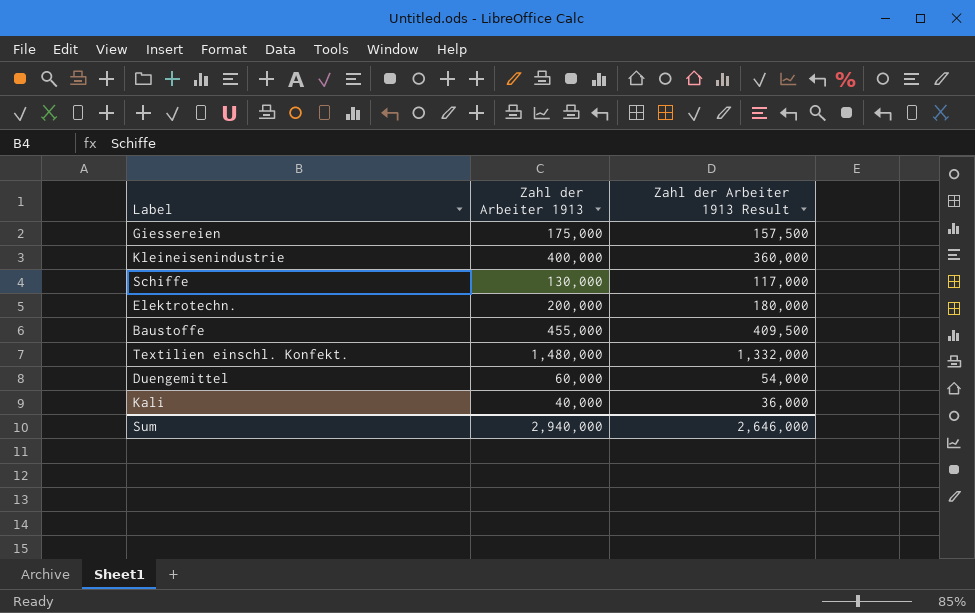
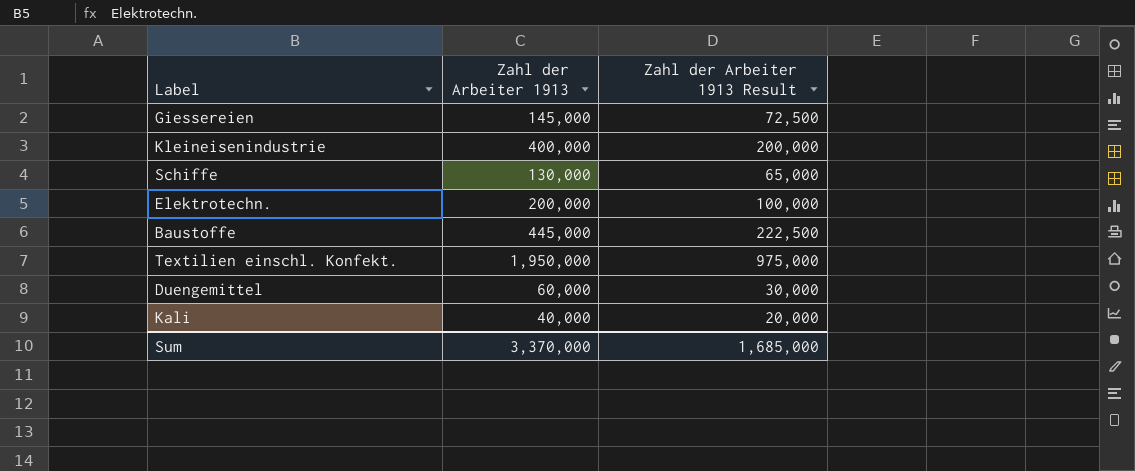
column Zahl der Arbeiter 1913 Result | formula: [Zahl der Arbeiter 1913] * 0.9 -> [Zahl der Arbeiter 1913] * 0.5
Giessereien | Zahl der Arbeiter 1913: 175,000 -> 145,000
Baustoffe | Zahl der Arbeiter 1913: 455,000 -> 445,000
Textilien einschl. Konfekt. | Zahl der Arbeiter 1913: 1,480,000 -> 1,950,000
Sum | Zahl der Arbeiter 1913: 2,940,000 -> 3,370,000
Sum | Zahl der Arbeiter 1913 Result: 2,646,000 -> 1,685,000

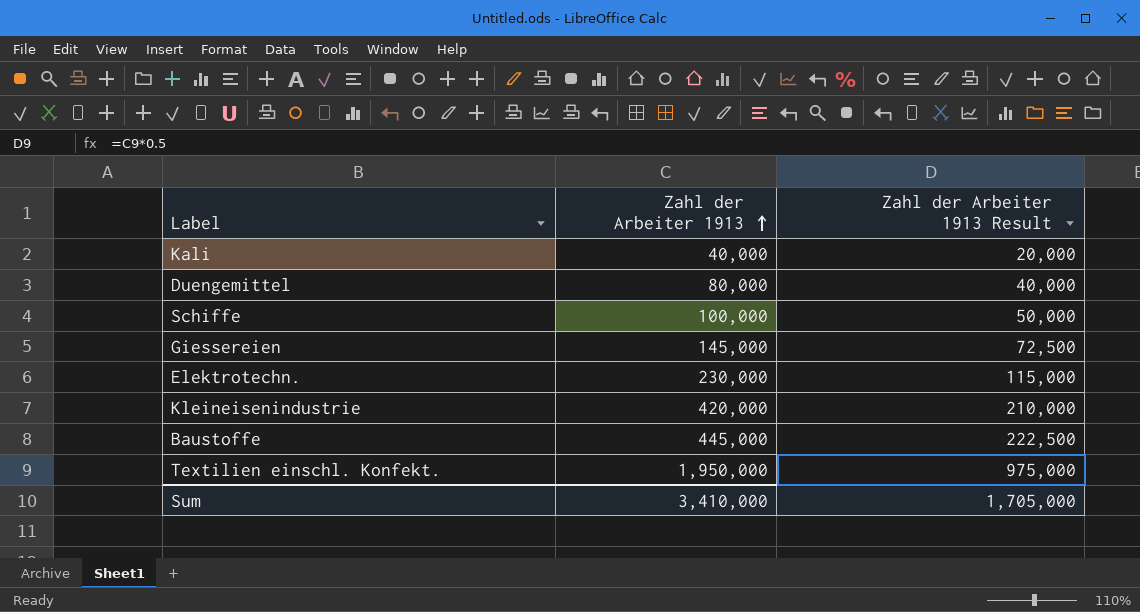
row order: none -> Zahl der Arbeiter 1913 ascending
Duengemittel | Zahl der Arbeiter 1913: 60,000 -> 80,000
Duengemittel | Zahl der Arbeiter 1913 Result: 30,000 -> 40,000
Schiffe | Zahl der Arbeiter 1913: 130,000 -> 100,000
Schiffe | Zahl der Arbeiter 1913 Result: 65,000 -> 50,000
Elektrotechn. | Zahl der Arbeiter 1913: 200,000 -> 230,000
Elektrotechn. | Zahl der Arbeiter 1913 Result: 100,000 -> 115,000
Kleineisenindustrie | Zahl der Arbeiter 1913: 400,000 -> 420,000
Kleineisenindustrie | Zahl der Arbeiter 1913 Result: 200,000 -> 210,000
Sum | Zahl der Arbeiter 1913: 3,370,000 -> 3,410,000
Sum | Zahl der Arbeiter 1913 Result: 1,685,000 -> 1,705,000

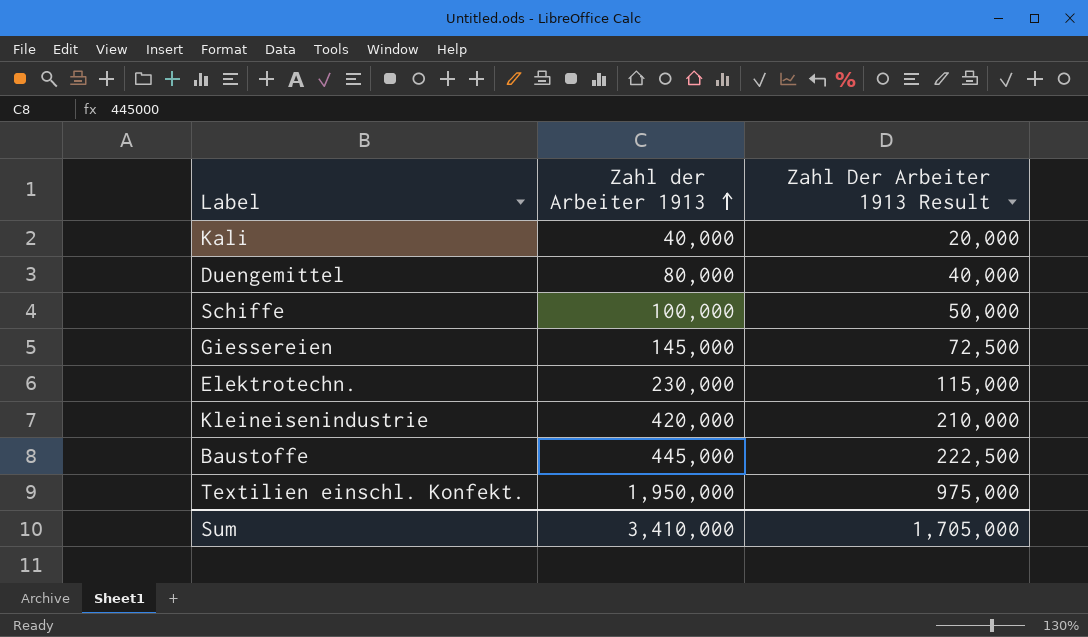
column name: Zahl der Arbeiter 1913 Result -> Zahl Der Arbeiter 1913 Result

